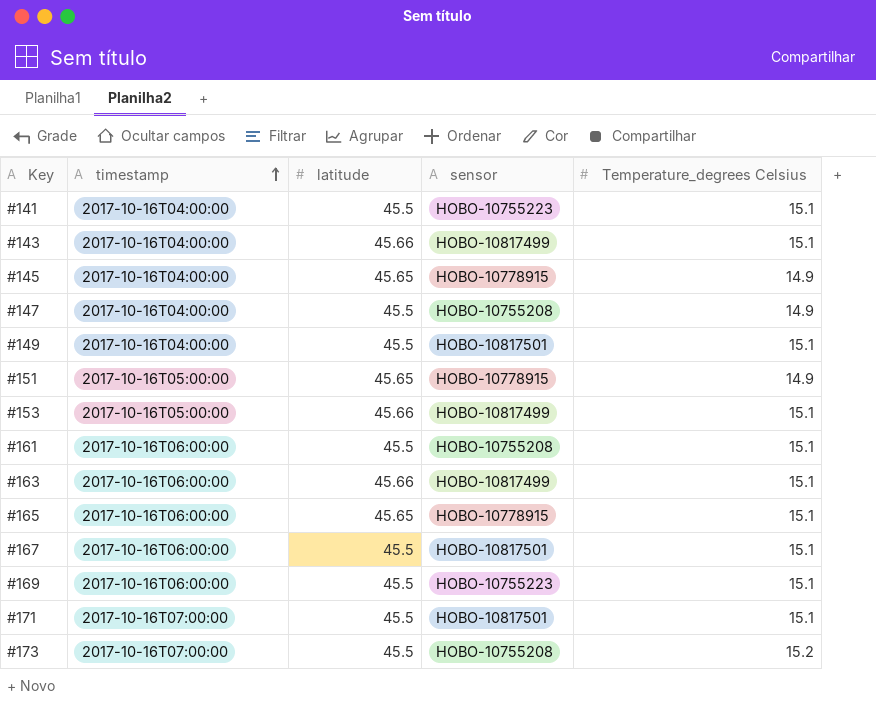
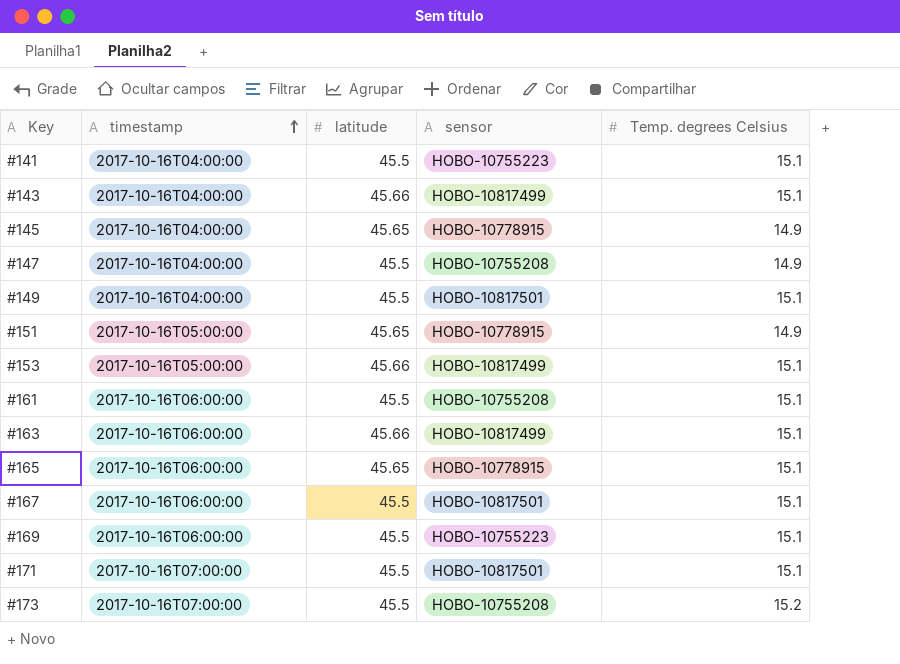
column name: Temperature_degrees Celsius -> Temp. degrees Celsius

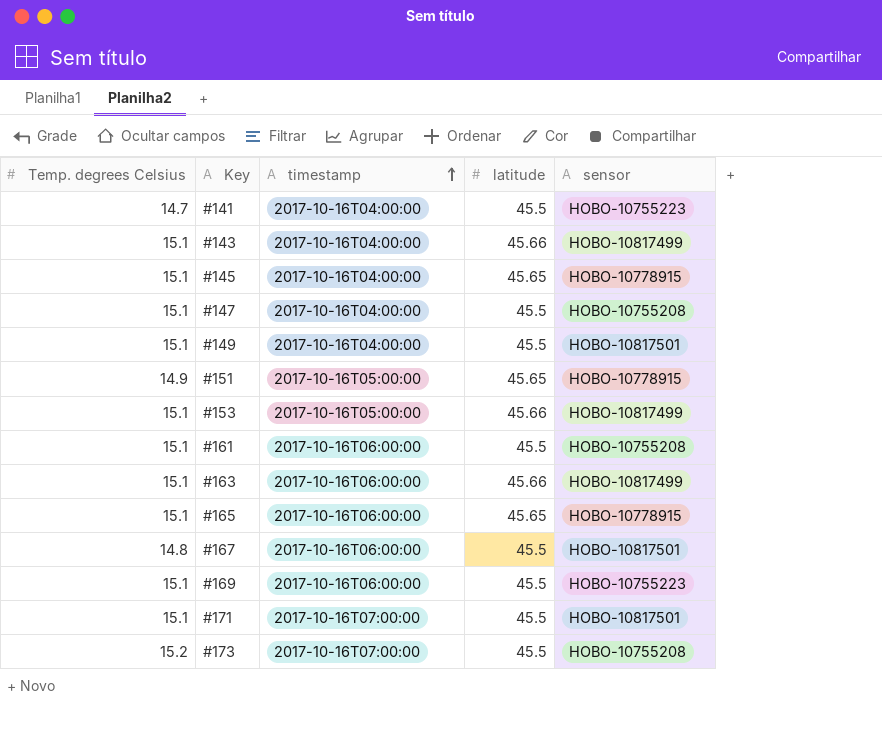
column Temp. degrees Celsius | position: 5 -> 1
#141 | Temp. degrees Celsius: 15.1 -> 14.7
#145 | Temp. degrees Celsius: 14.9 -> 15.1
#147 | Temp. degrees Celsius: 14.9 -> 15.1
#167 | Temp. degrees Celsius: 15.1 -> 14.8

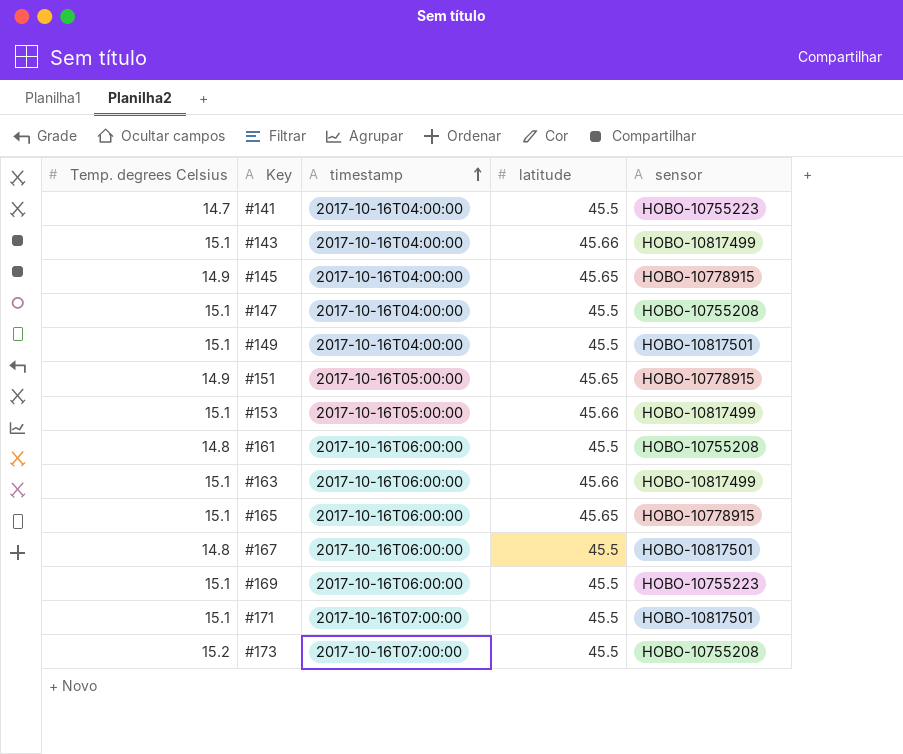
#145 | Temp. degrees Celsius: 15.1 -> 14.9
#161 | Temp. degrees Celsius: 15.1 -> 14.8

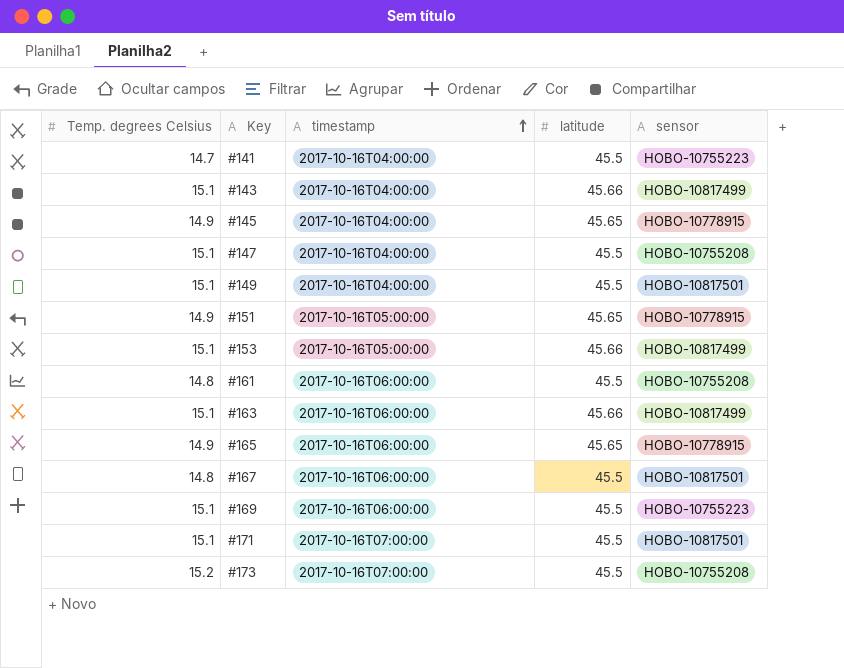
#165 | Temp. degrees Celsius: 15.1 -> 14.9

